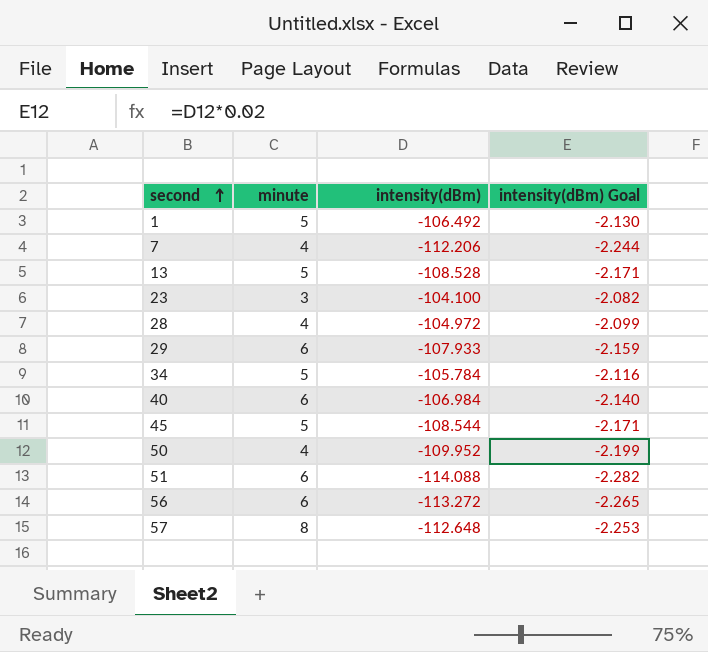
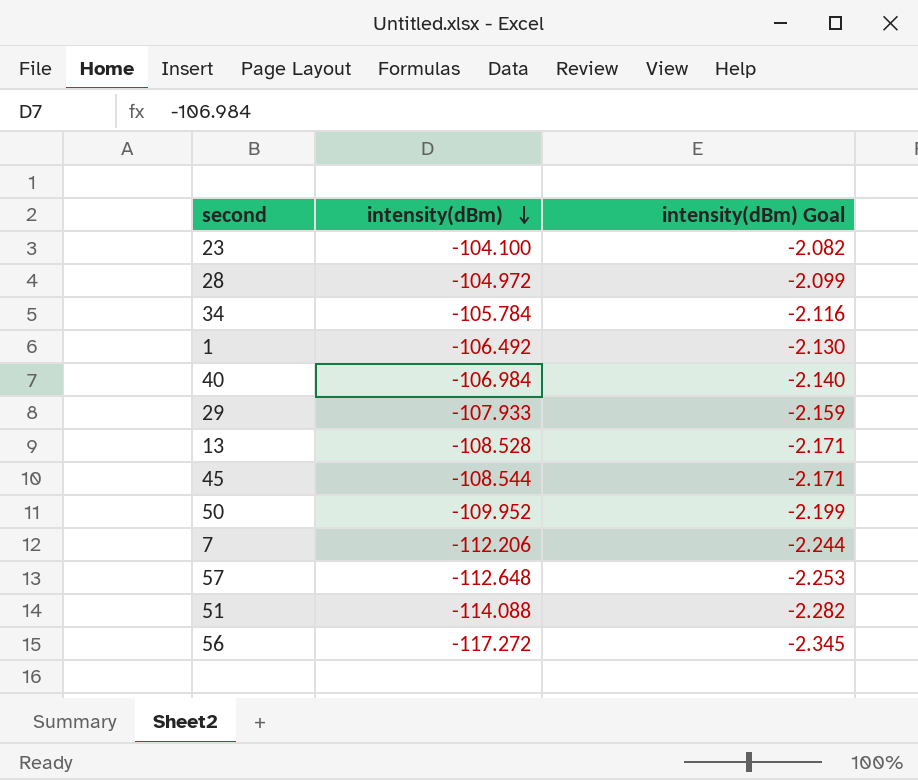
row order: second ascending -> intensity(dBm) descending
column minute | position: 2 -> none
56 | intensity(dBm): -113.272 -> -117.272
56 | intensity(dBm) Goal: -2.265 -> -2.345

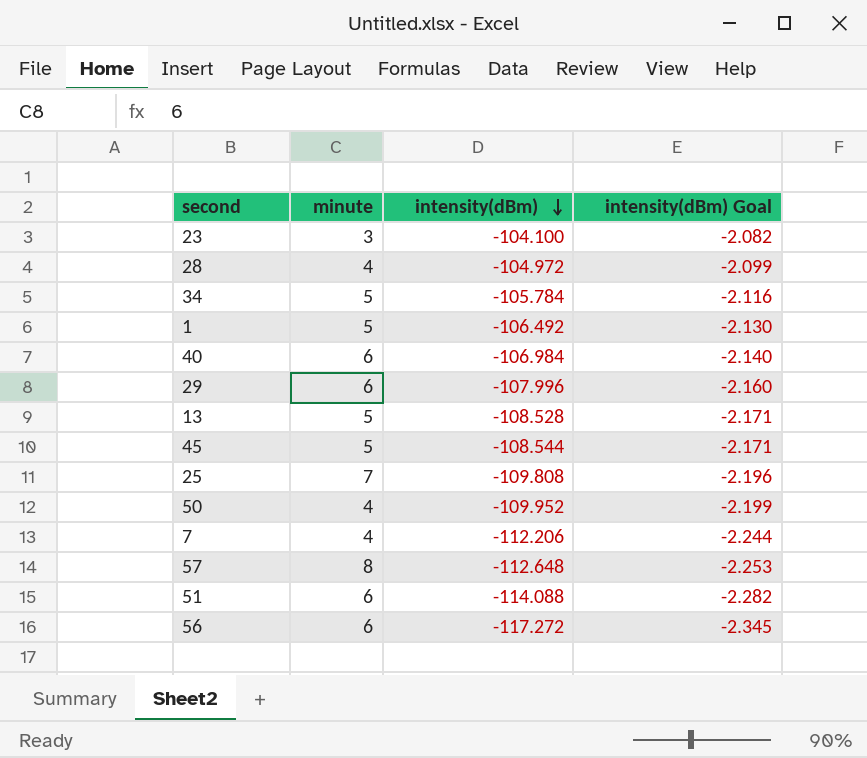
column minute | position: none -> 2
29 | intensity(dBm): -107.933 -> -107.996
29 | intensity(dBm) Goal: -2.159 -> -2.160
row 25: none -> 7 | -109.808 | -2.196

